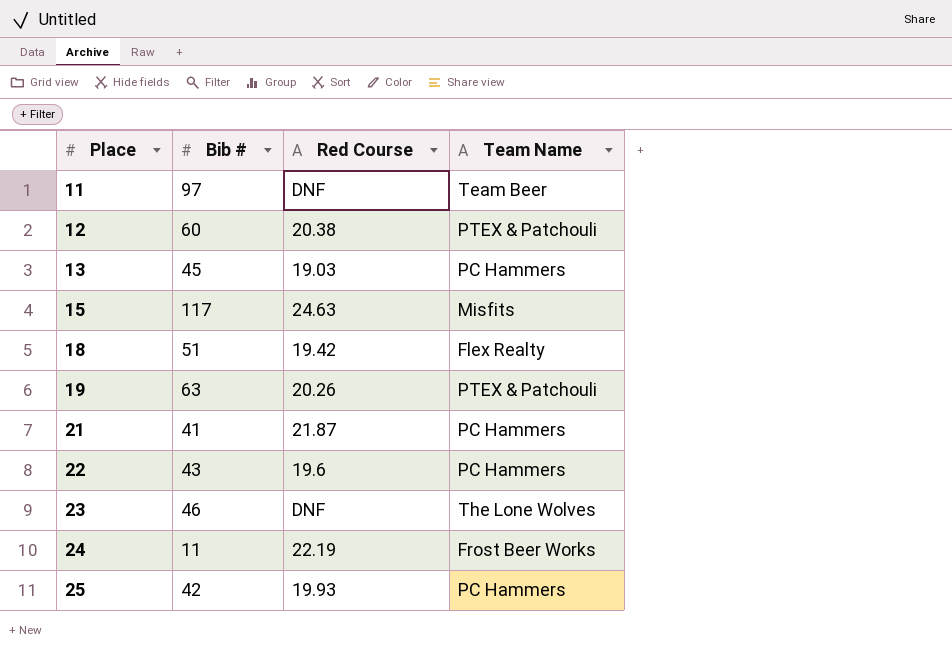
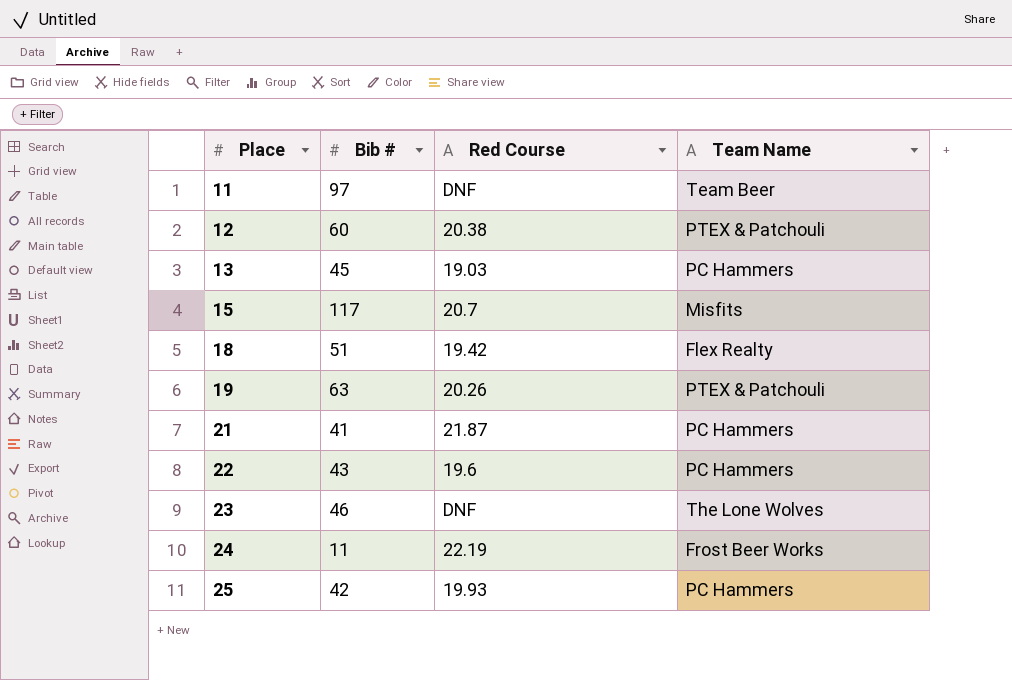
15 | Red Course: 24.63 -> 20.7

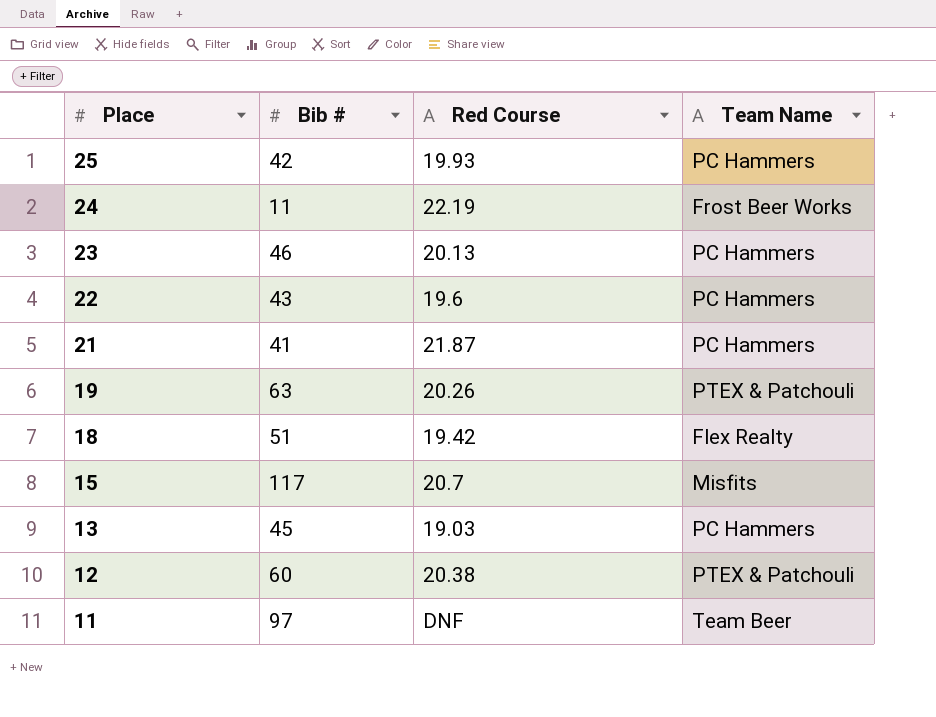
row order: Place ascending -> Place descending
23 | Red Course: DNF -> 20.13
23 | Team Name: The Lone Wolves -> PC Hammers

